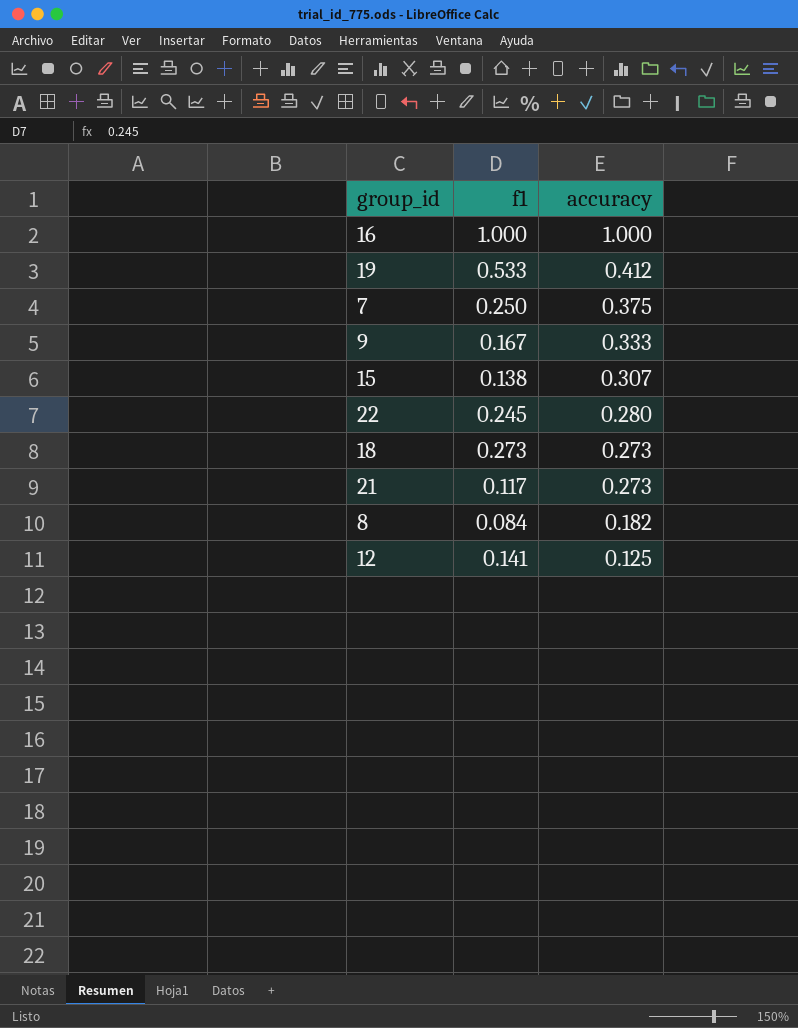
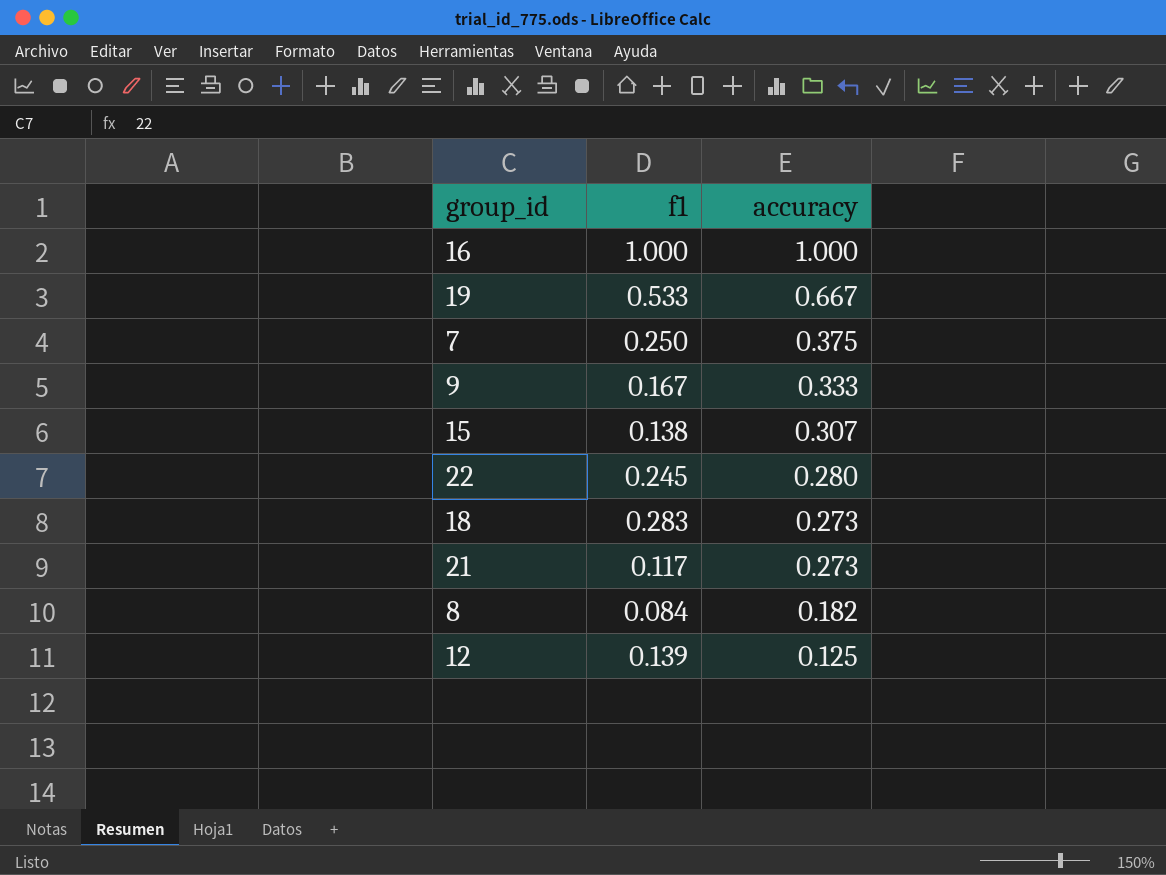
19 | accuracy: 0.412 -> 0.667
18 | f1: 0.273 -> 0.283
12 | f1: 0.141 -> 0.139

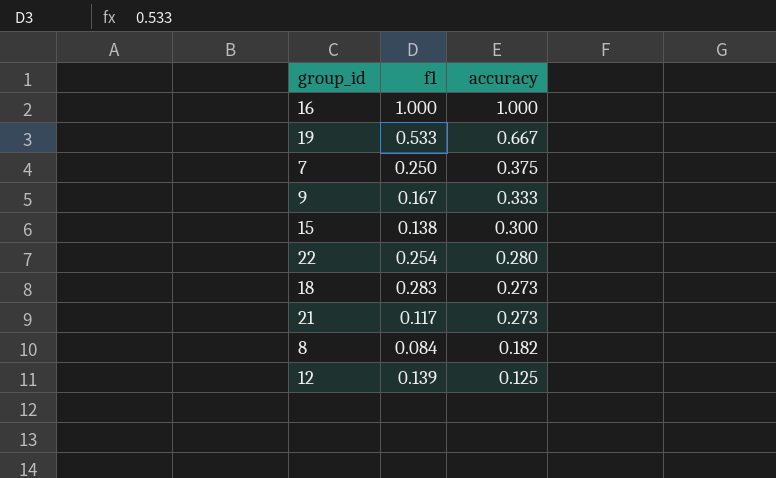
15 | accuracy: 0.307 -> 0.300
22 | f1: 0.245 -> 0.254

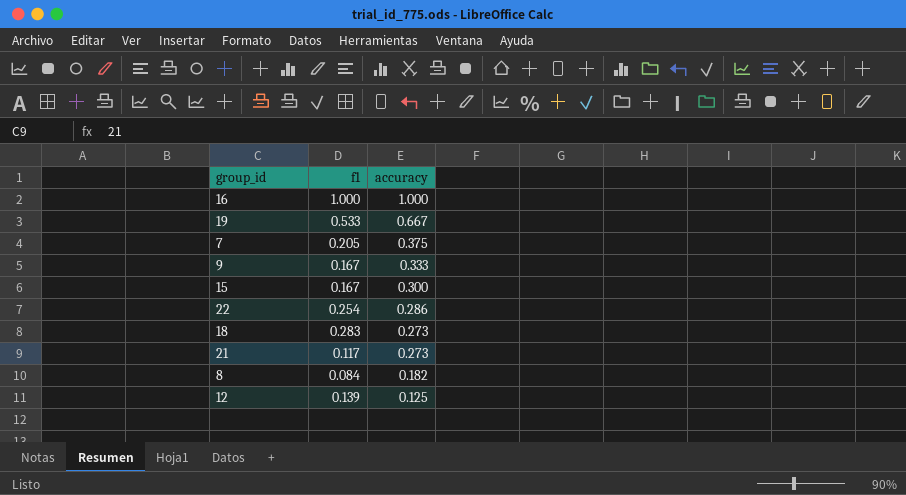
7 | f1: 0.250 -> 0.205
15 | f1: 0.138 -> 0.167
22 | accuracy: 0.280 -> 0.286

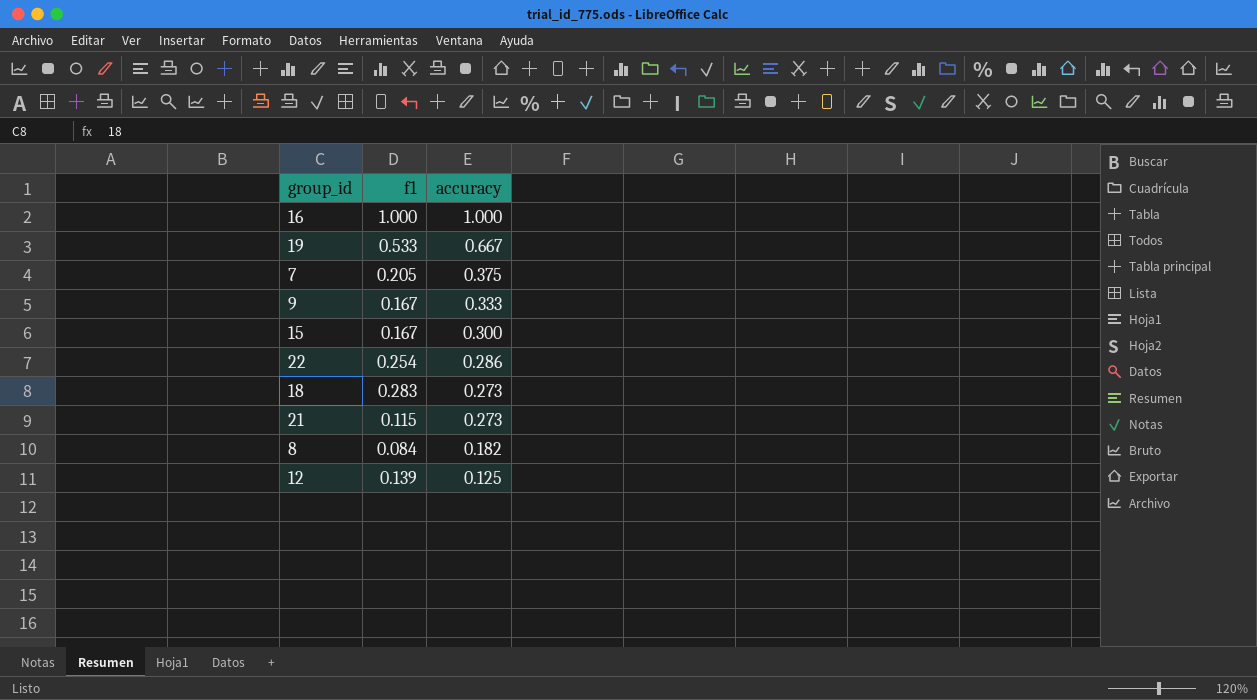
21 | f1: 0.117 -> 0.115

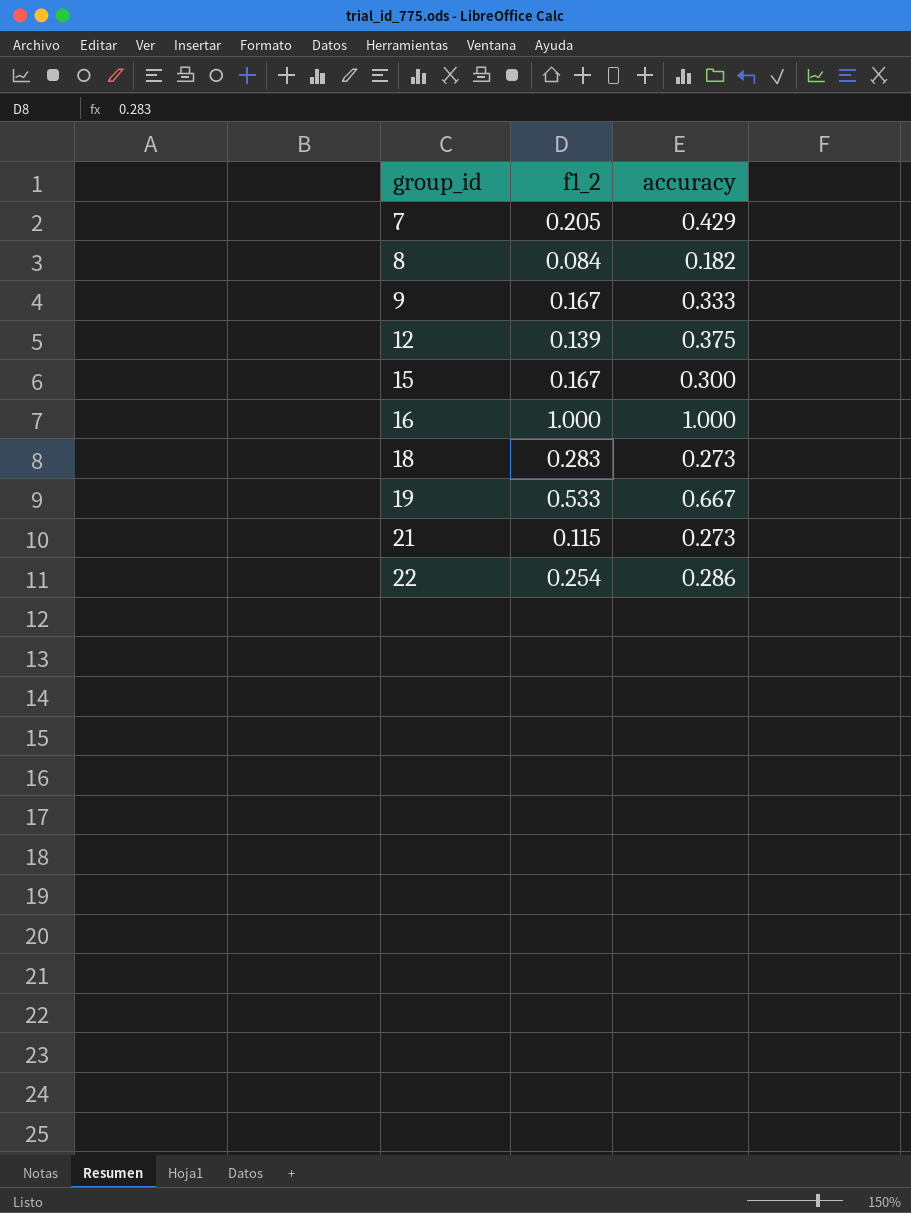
row order: accuracy descending -> group_id ascending
column name: f1 -> f1_2
7 | accuracy: 0.375 -> 0.429
12 | accuracy: 0.125 -> 0.375

